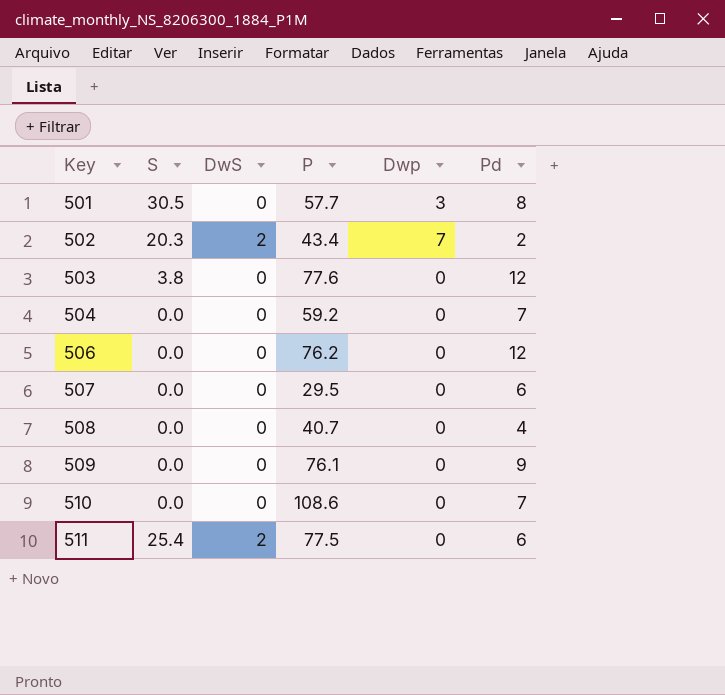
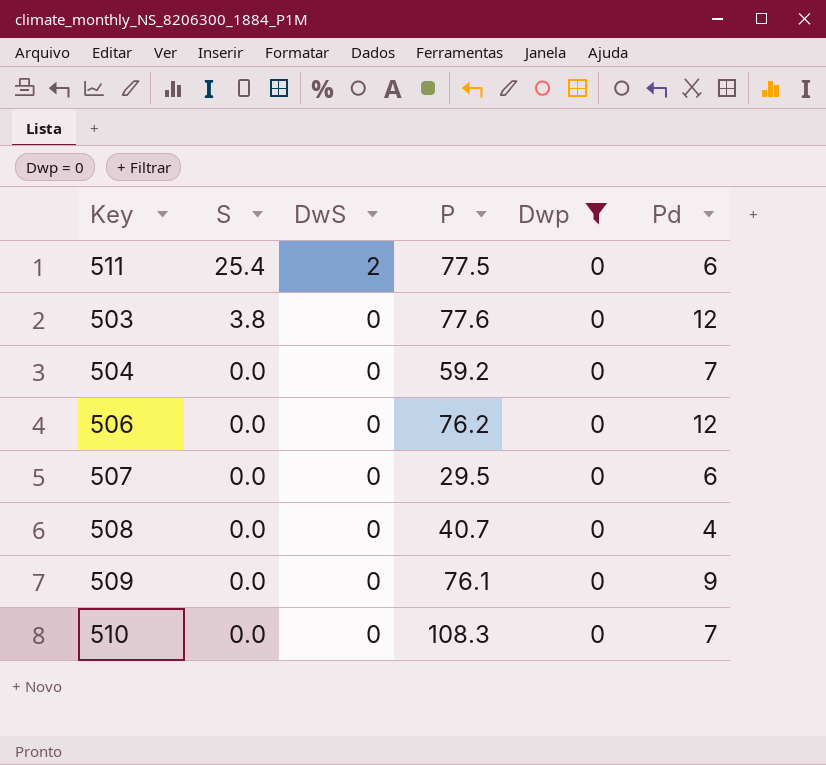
filter: none -> Dwp = 0
row order: Key ascending -> S descending
510 | P: 108.6 -> 108.3

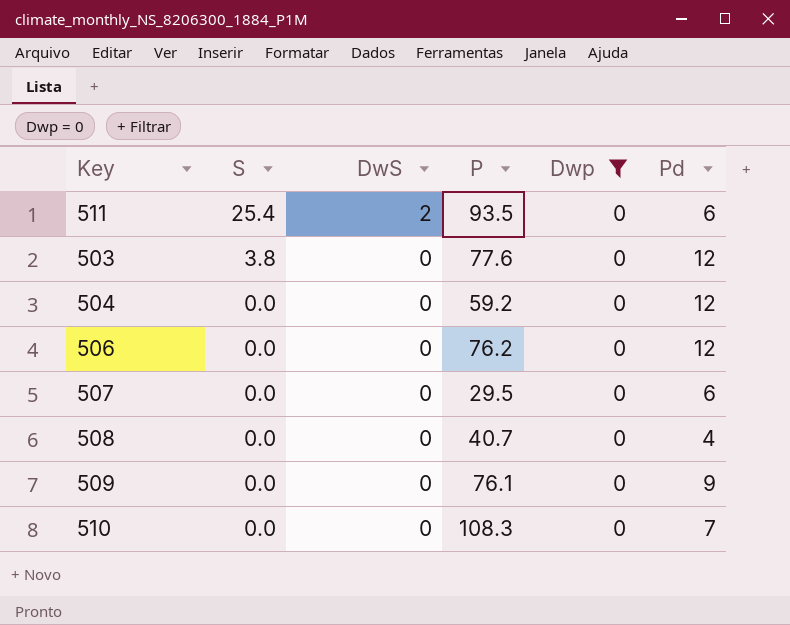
511 | P: 77.5 -> 93.5
504 | Pd: 7 -> 12

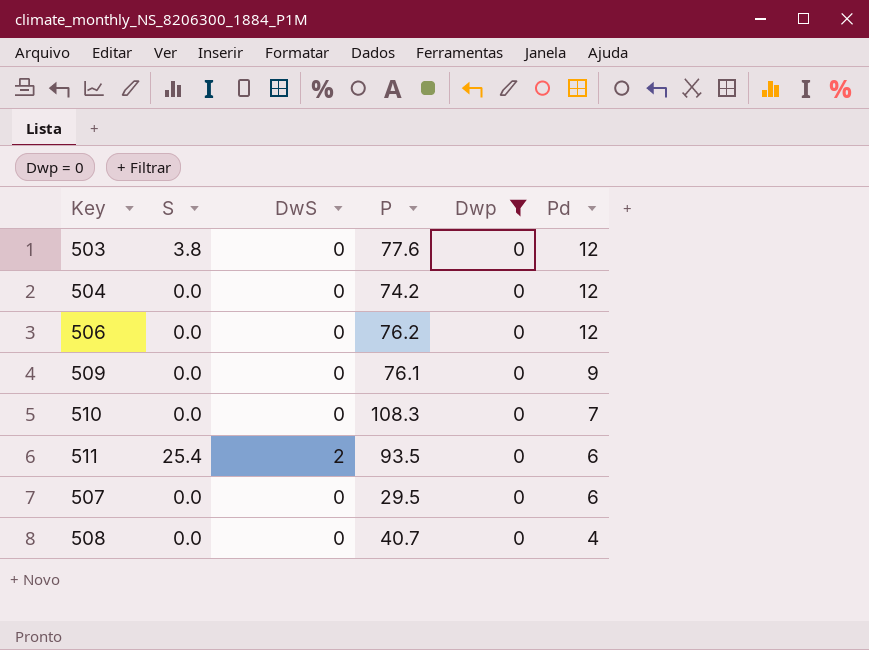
row order: S descending -> Pd descending
504 | P: 59.2 -> 74.2

